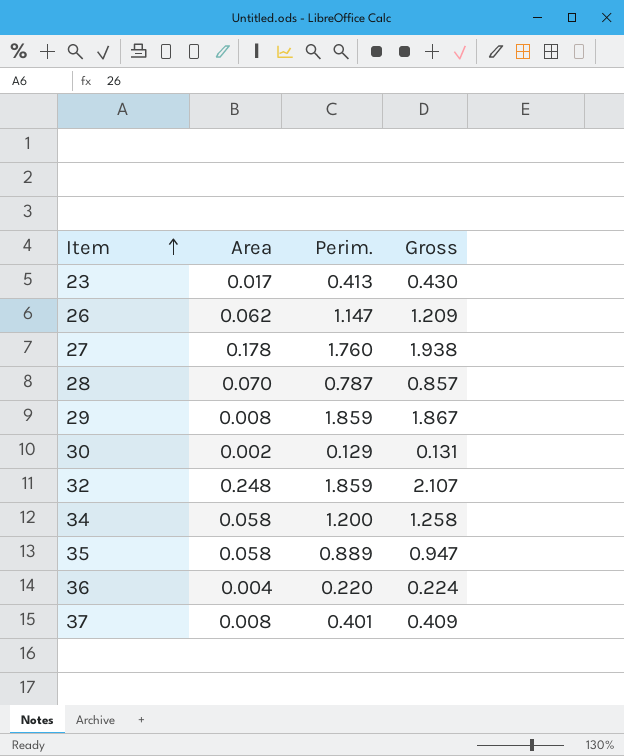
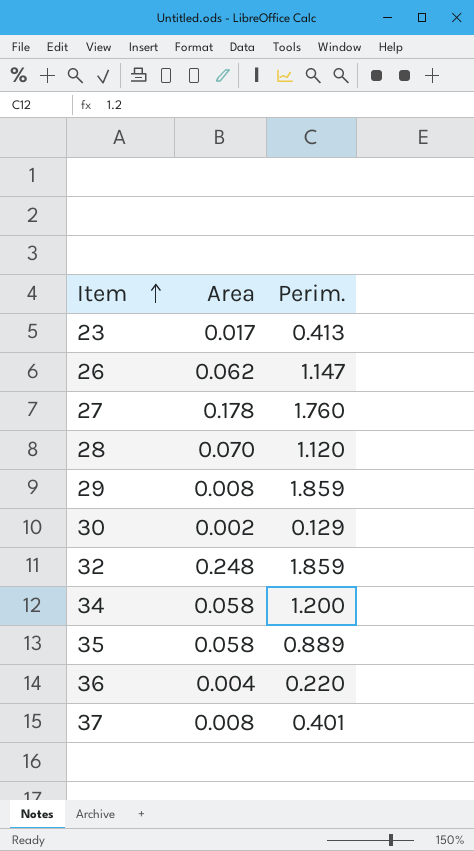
column Gross | formula: [Area] + [Perim.] -> none
28 | Perim.: 0.787 -> 1.120

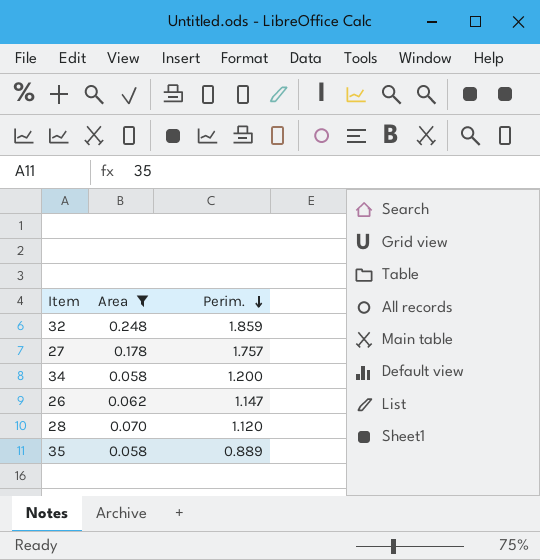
filter: none -> Area >= 0.058
row order: Item ascending -> Perim. descending
27 | Perim.: 1.760 -> 1.757

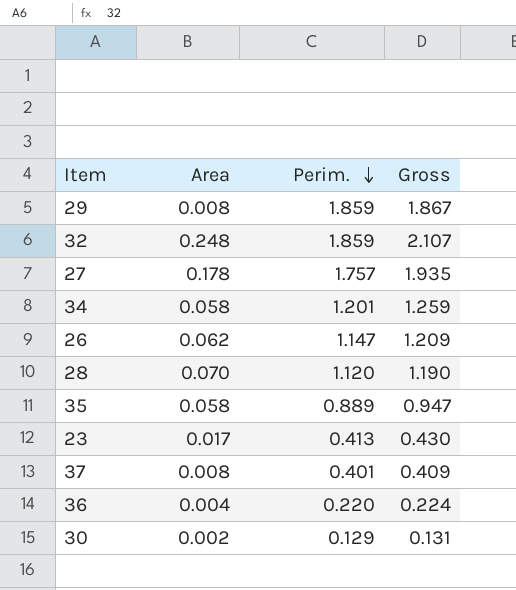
filter: Area >= 0.058 -> none
column Gross | formula: none -> [Area] + [Perim.]
34 | Perim.: 1.200 -> 1.201

